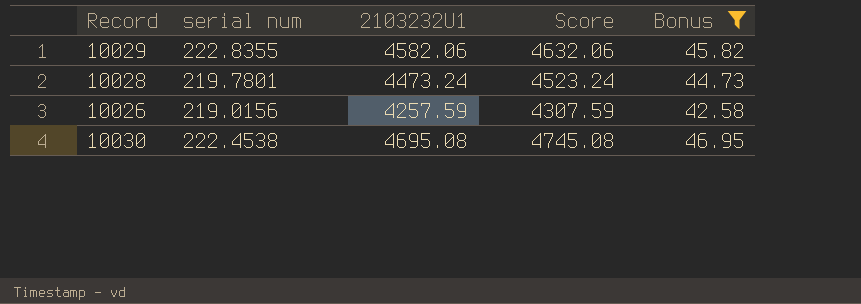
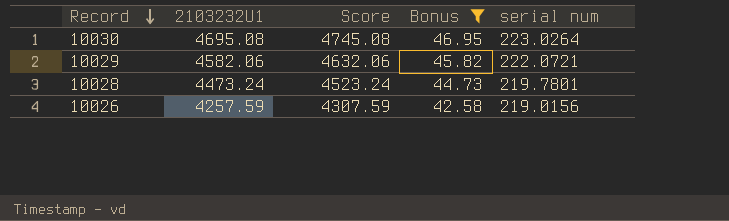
row order: none -> Record descending
column serial num | position: 2 -> 5
10030 | serial num: 222.4538 -> 223.0264
10029 | serial num: 222.8355 -> 222.0721

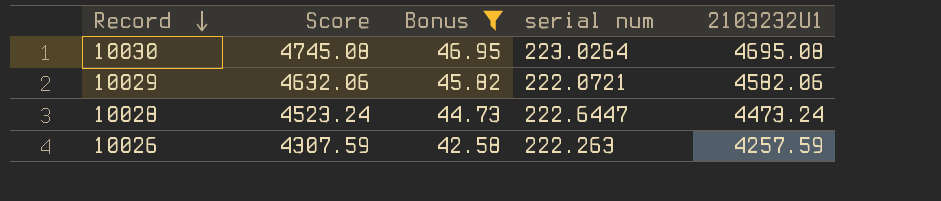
column 2103232U1 | position: 2 -> 5
10028 | serial num: 219.7801 -> 222.6447
10026 | serial num: 219.0156 -> 222.263

